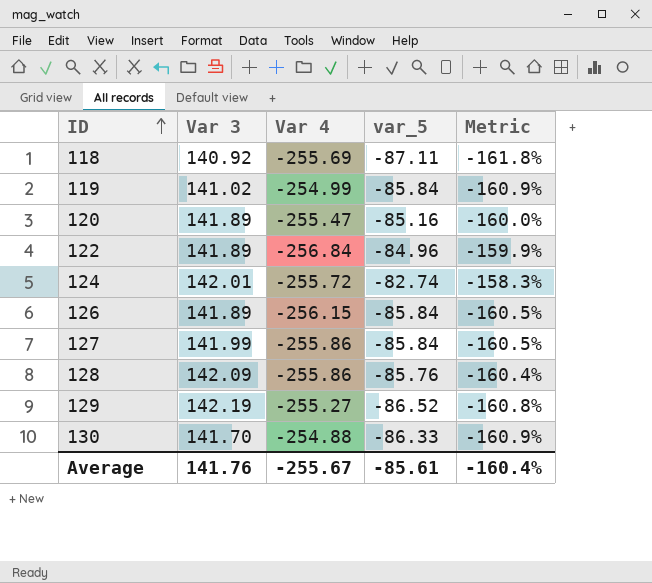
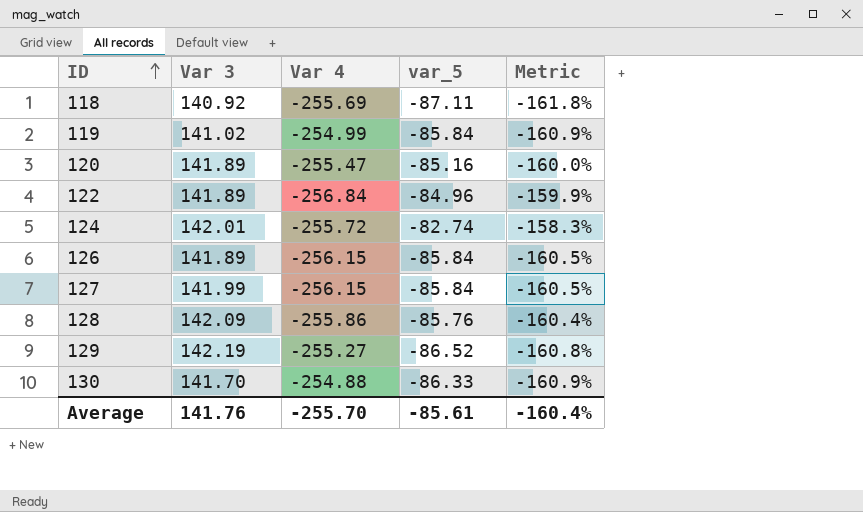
127 | Var 4: -255.86 -> -256.15
Average | Var 4: -255.67 -> -255.70

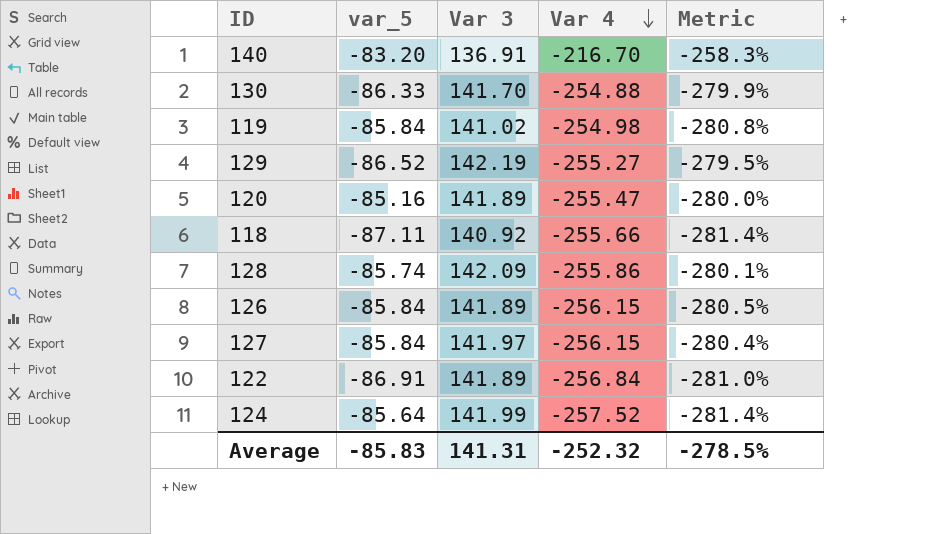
row order: ID ascending -> Var 4 descending
column var_5 | position: 4 -> 2
column Metric | formula: ([var_5] - [Var 3]) / [Var 3] -> ([Var 4] - [Var 3]) / [Var 3]
row 140: none -> -83.20 | 136.91 | -216.70 | -258.3%
119 | Var 4: -254.99 -> -254.98
118 | Var 4: -255.69 -> -255.66
128 | var_5: -85.76 -> -85.74
127 | Var 3: 141.99 -> 141.97
122 | var_5: -84.96 -> -86.91
124 | var_5: -82.74 -> -85.64
124 | Var 3: 142.01 -> 141.99
124 | Var 4: -255.72 -> -257.52
Average | var_5: -85.61 -> -85.83
Average | Var 3: 141.76 -> 141.31
Average | Var 4: -255.70 -> -252.32
Average | Metric: -160.4% -> -278.5%

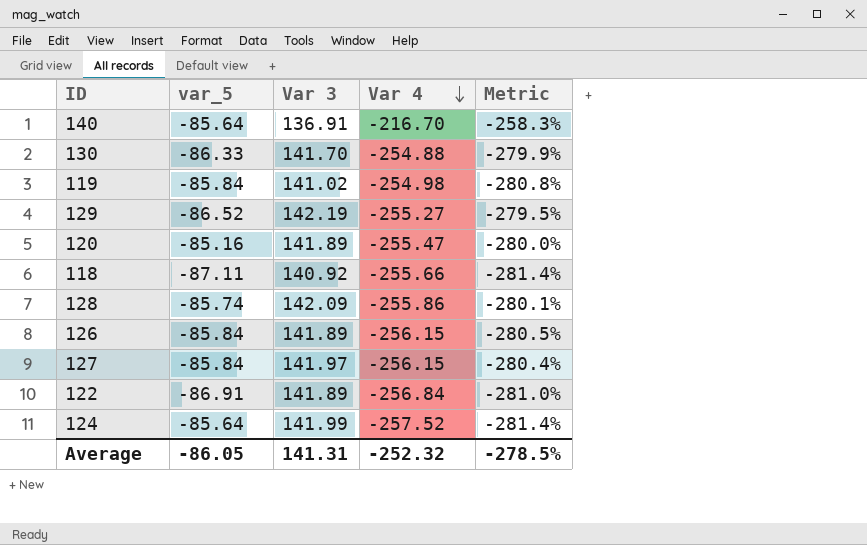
140 | var_5: -83.20 -> -85.64
Average | var_5: -85.83 -> -86.05

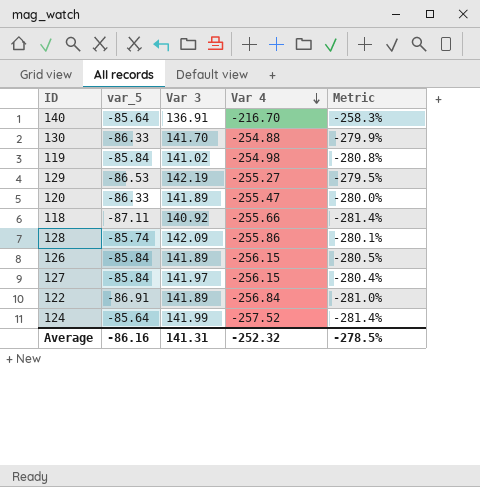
129 | var_5: -86.52 -> -86.53
120 | var_5: -85.16 -> -86.33
Average | var_5: -86.05 -> -86.16

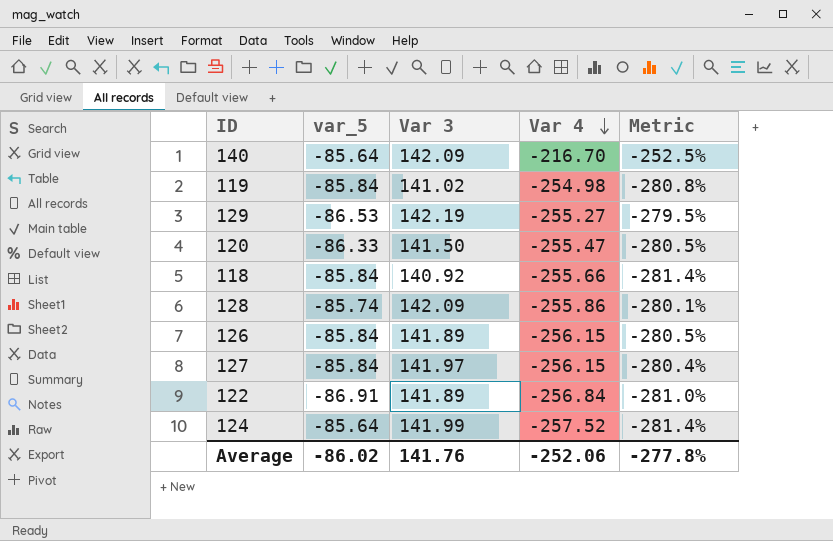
row 130: -86.33 | 141.70 | -254.88 | -279.9% -> none
140 | Var 3: 136.91 -> 142.09
140 | Metric: -258.3% -> -252.5%
120 | Var 3: 141.89 -> 141.50
120 | Metric: -280.0% -> -280.5%
118 | var_5: -87.11 -> -85.84
Average | var_5: -86.16 -> -86.02
Average | Var 3: 141.31 -> 141.76
Average | Var 4: -252.32 -> -252.06
Average | Metric: -278.5% -> -277.8%

